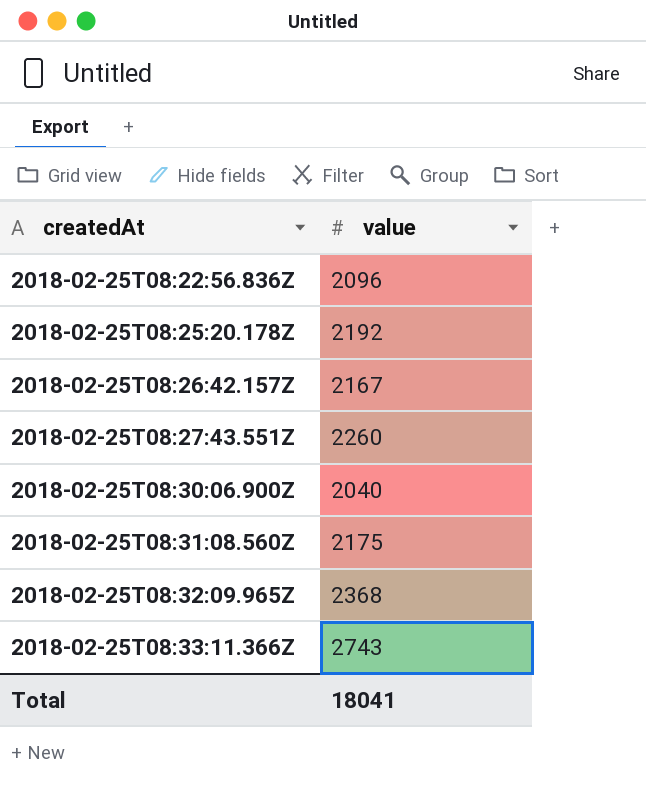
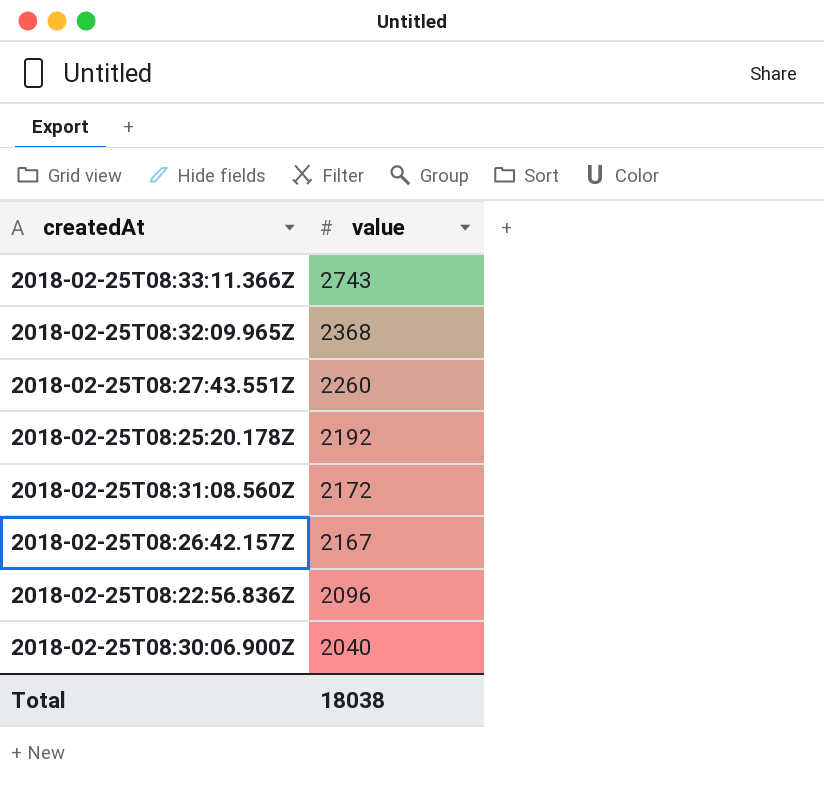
row order: createdAt ascending -> value descending
2018-02-25T08:31:08.560Z | value: 2175 -> 2172
Total | value: 18041 -> 18038

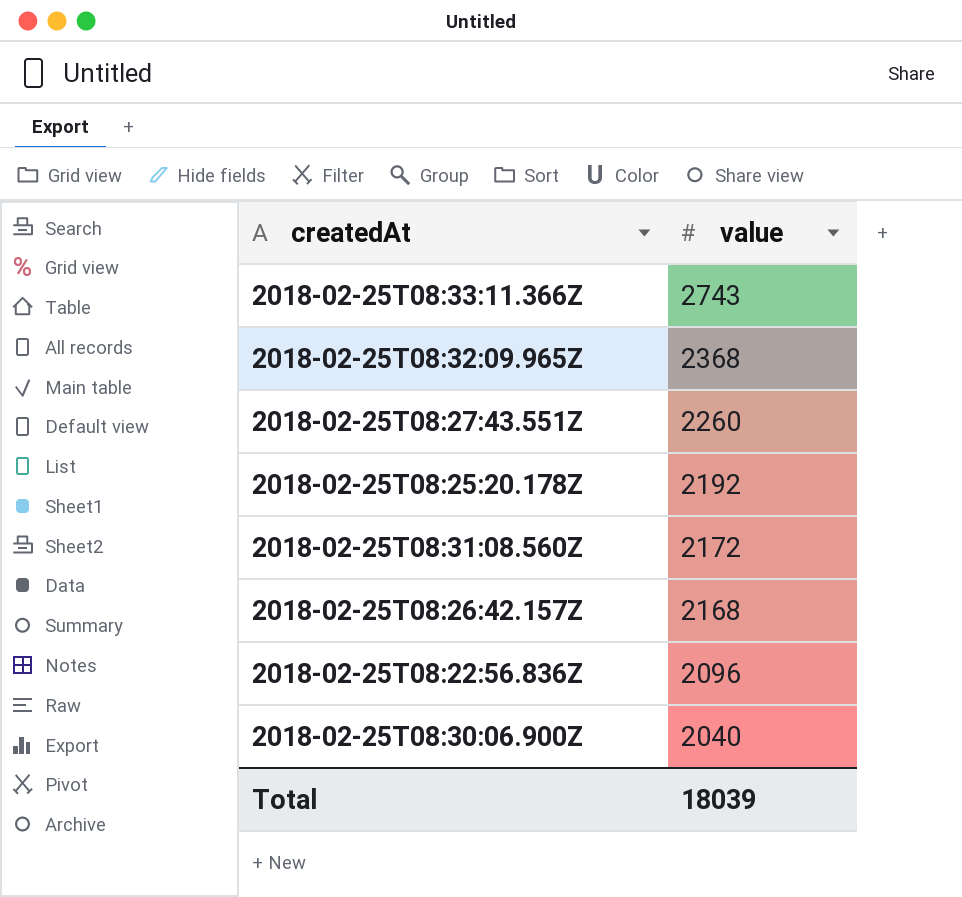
2018-02-25T08:26:42.157Z | value: 2167 -> 2168
Total | value: 18038 -> 18039

